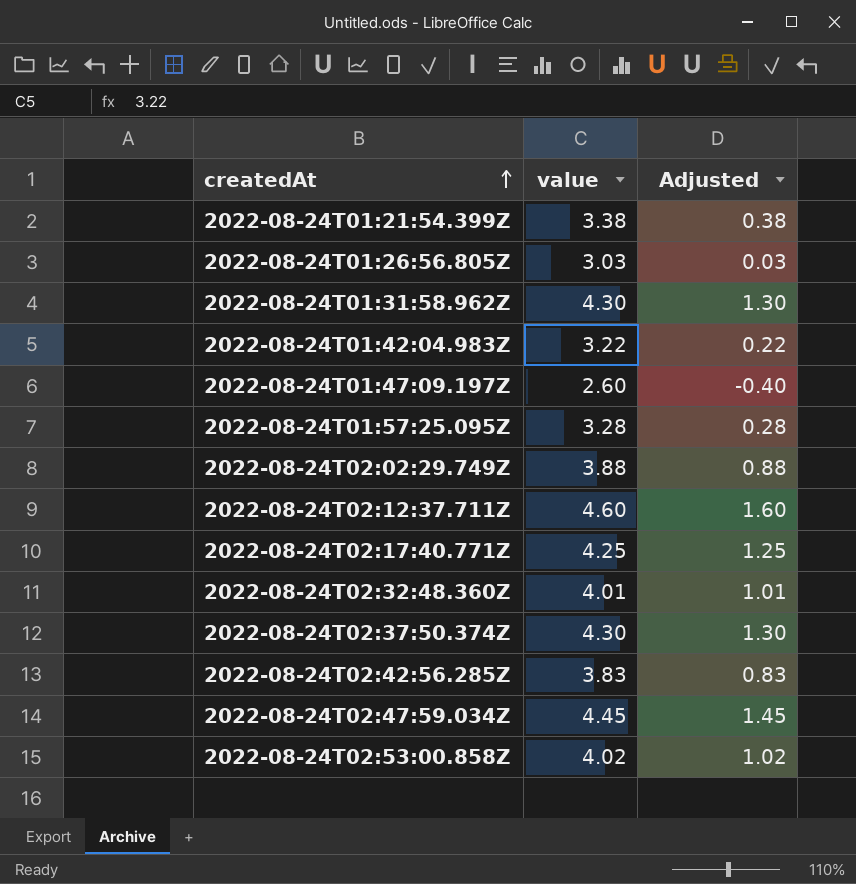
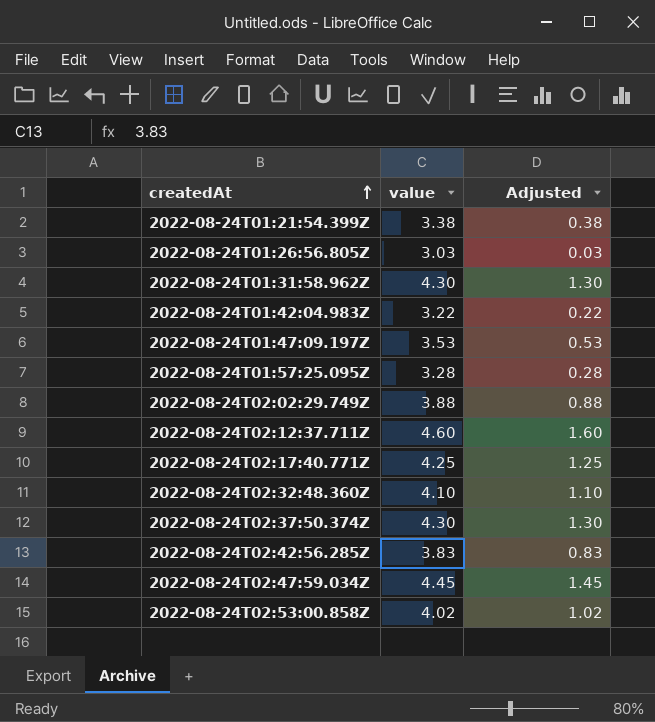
2022-08-24T01:47:09.197Z | value: 2.60 -> 3.53
2022-08-24T01:47:09.197Z | Adjusted: -0.40 -> 0.53
2022-08-24T02:32:48.360Z | value: 4.01 -> 4.10
2022-08-24T02:32:48.360Z | Adjusted: 1.01 -> 1.10

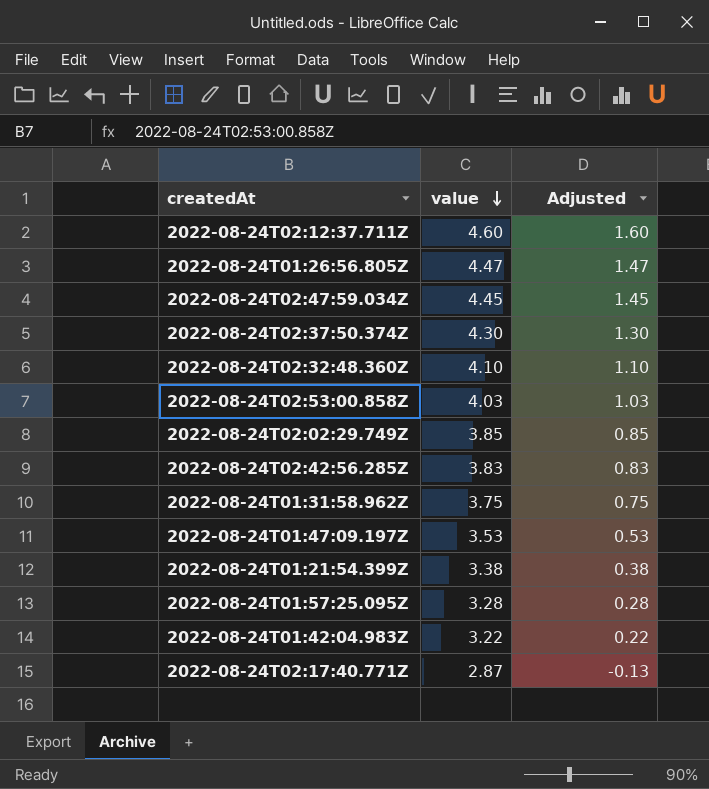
row order: createdAt ascending -> value descending
2022-08-24T01:26:56.805Z | value: 3.03 -> 4.47
2022-08-24T01:26:56.805Z | Adjusted: 0.03 -> 1.47
2022-08-24T02:53:00.858Z | value: 4.02 -> 4.03
2022-08-24T02:53:00.858Z | Adjusted: 1.02 -> 1.03
2022-08-24T02:02:29.749Z | value: 3.88 -> 3.85
2022-08-24T02:02:29.749Z | Adjusted: 0.88 -> 0.85
2022-08-24T01:31:58.962Z | value: 4.30 -> 3.75
2022-08-24T01:31:58.962Z | Adjusted: 1.30 -> 0.75
2022-08-24T02:17:40.771Z | value: 4.25 -> 2.87
2022-08-24T02:17:40.771Z | Adjusted: 1.25 -> -0.13

